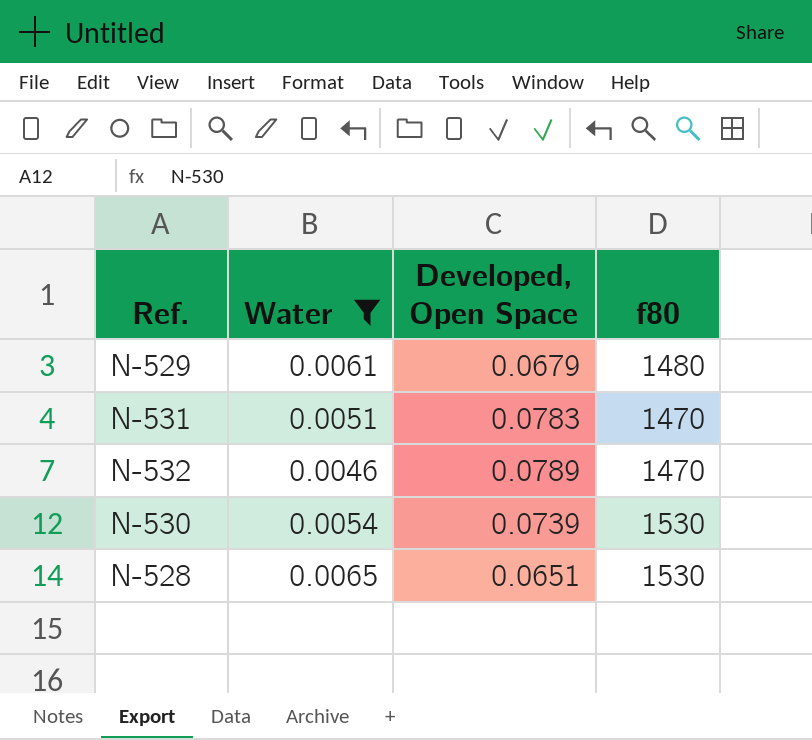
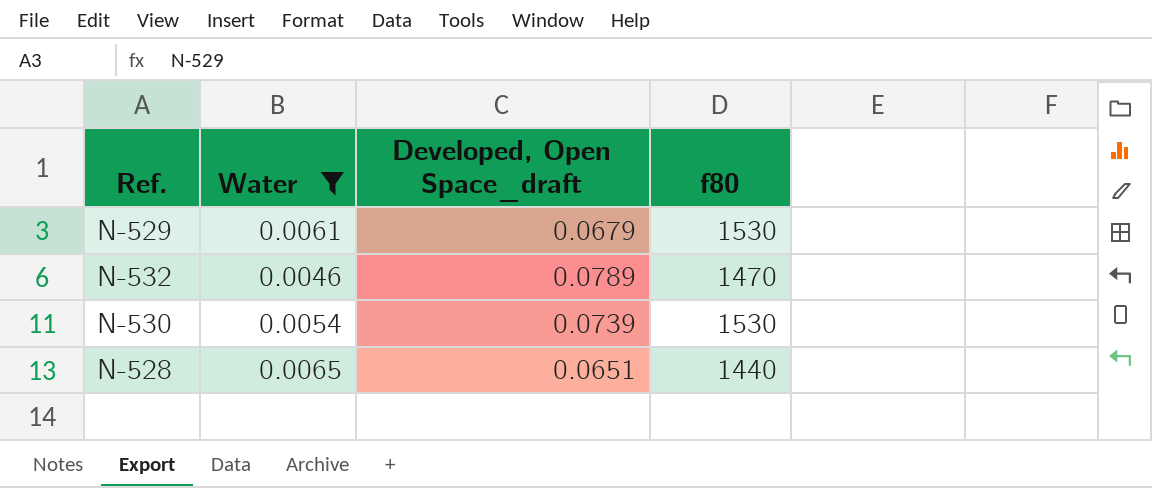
column name: Developed, Open Space -> Developed, Open Space_draft
row N-531: 0.0051 | 0.0783 | 1470 -> none
N-529 | f80: 1480 -> 1530
N-528 | f80: 1530 -> 1440

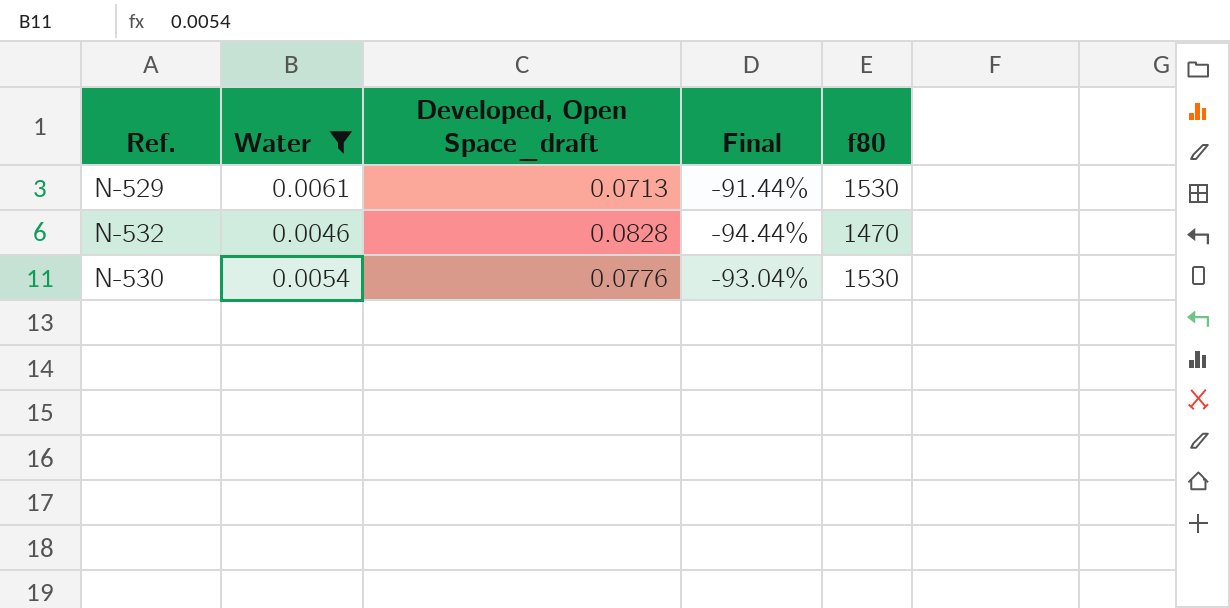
column Final | formula: none -> ([Water] - [Developed, Open Space_draft]) / [Developed, Open Space_draft]
row N-528: 0.0065 | 0.0651 | 1440 -> none
N-529 | Developed, Open Space_draft: 0.0679 -> 0.0713
N-532 | Developed, Open Space_draft: 0.0789 -> 0.0828
N-530 | Developed, Open Space_draft: 0.0739 -> 0.0776

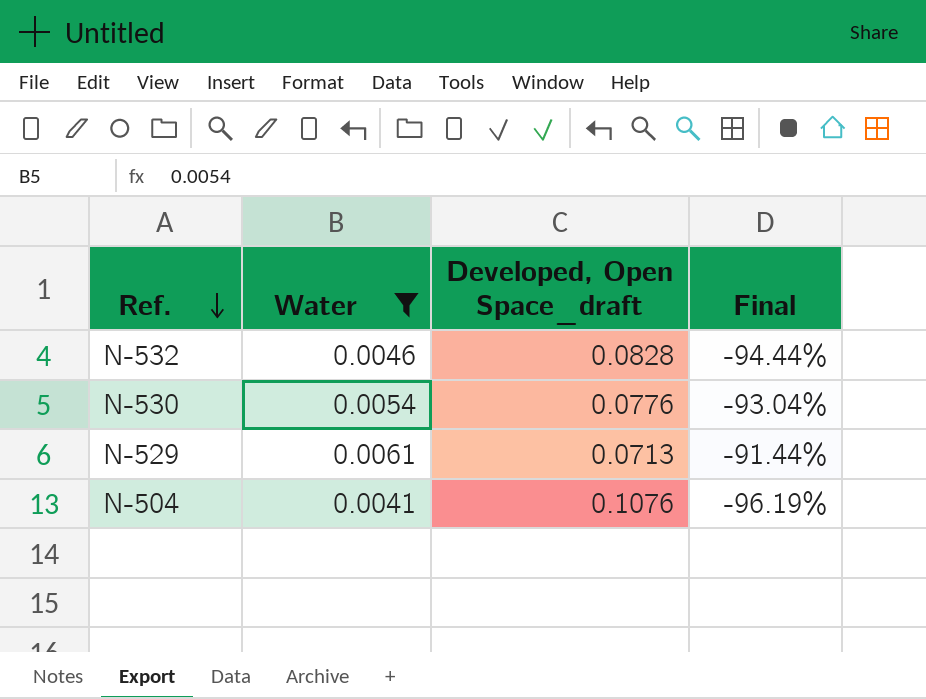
row order: none -> Ref. descending
column f80 | position: 5 -> none
row N-504: none -> 0.0041 | 0.1076 | -96.19%

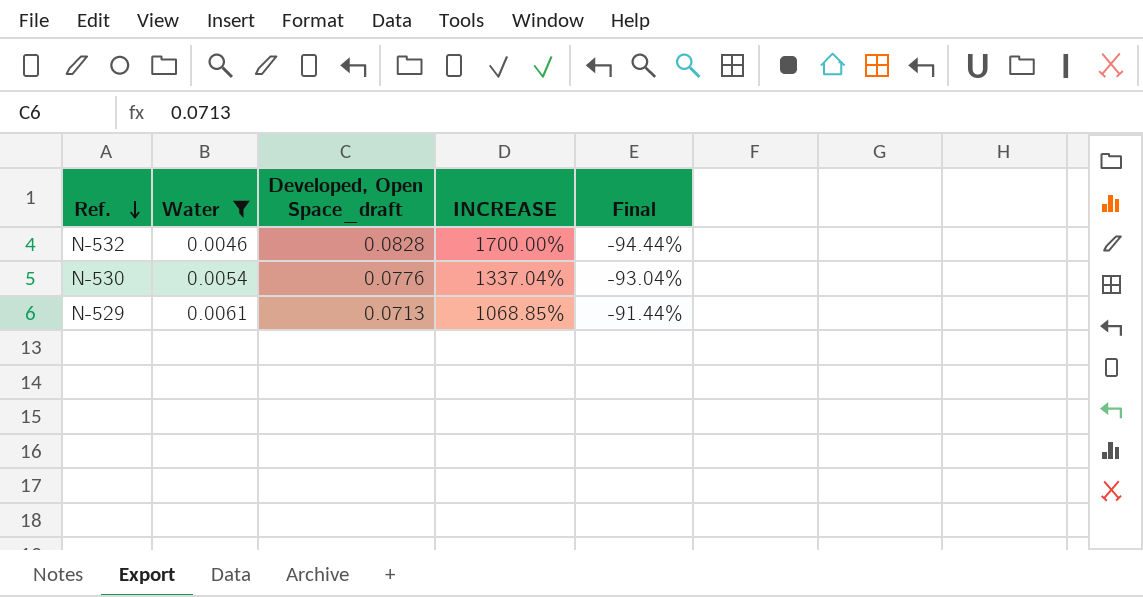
column INCREASE | formula: none -> ([Developed, Open Space_draft] - [Water]) / [Water]
row N-504: 0.0041 | 0.1076 | -96.19% -> none

